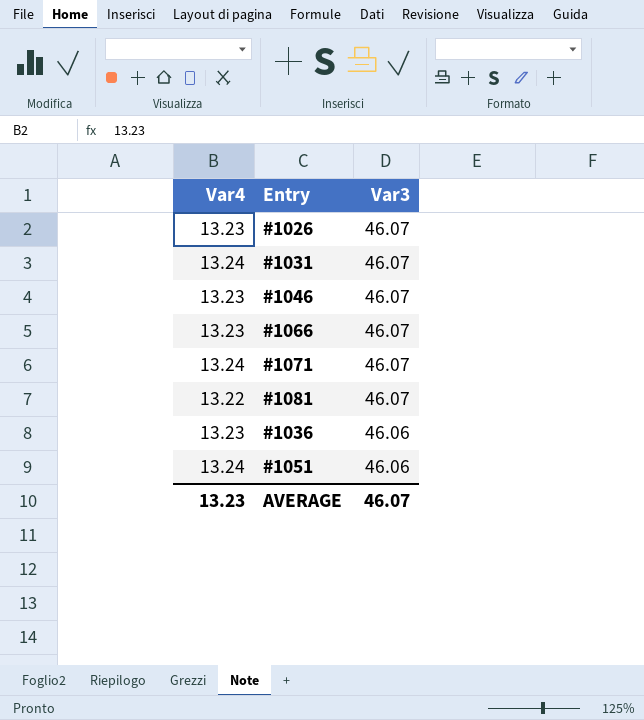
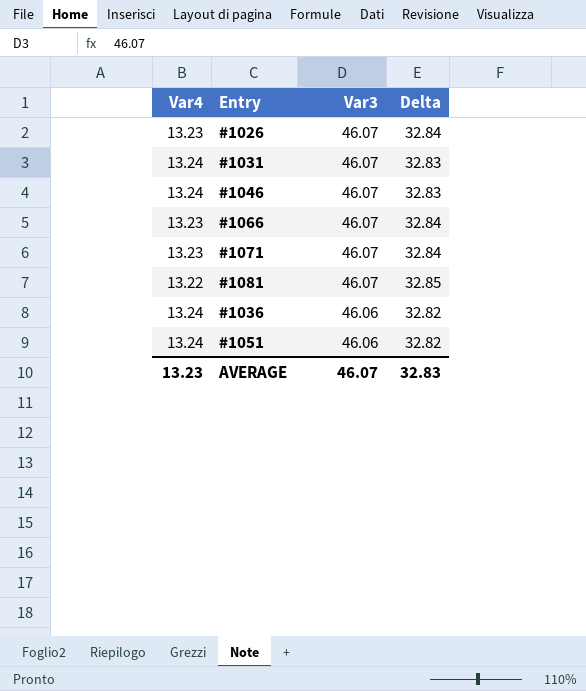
column Delta | formula: none -> [Var3] - [Var4]
#1046 | Var4: 13.23 -> 13.24
#1071 | Var4: 13.24 -> 13.23
#1036 | Var4: 13.23 -> 13.24

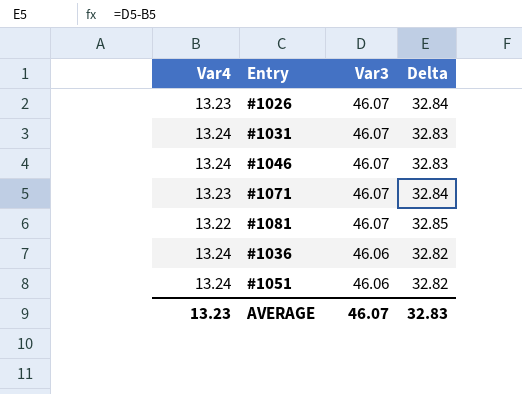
row #1066: 13.23 | 46.07 | 32.84 -> none

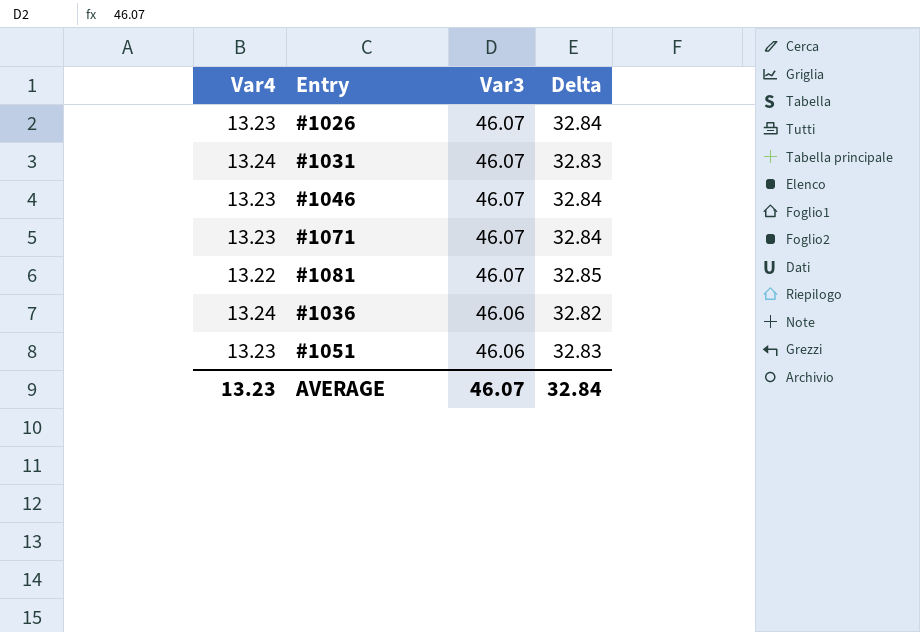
#1046 | Var4: 13.24 -> 13.23
#1046 | Delta: 32.83 -> 32.84
#1051 | Var4: 13.24 -> 13.23
#1051 | Delta: 32.82 -> 32.83
AVERAGE | Delta: 32.83 -> 32.84

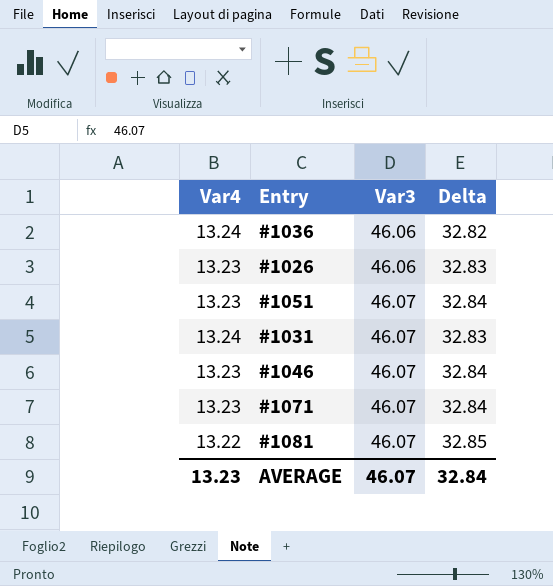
row order: Var3 descending -> Var3 ascending
#1026 | Var3: 46.07 -> 46.06
#1026 | Delta: 32.84 -> 32.83
#1051 | Var3: 46.06 -> 46.07
#1051 | Delta: 32.83 -> 32.84

